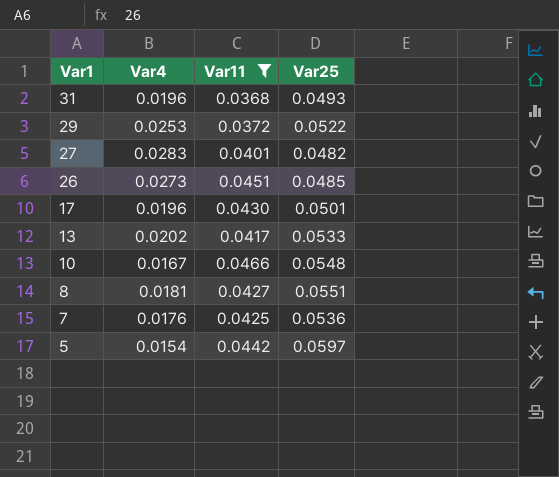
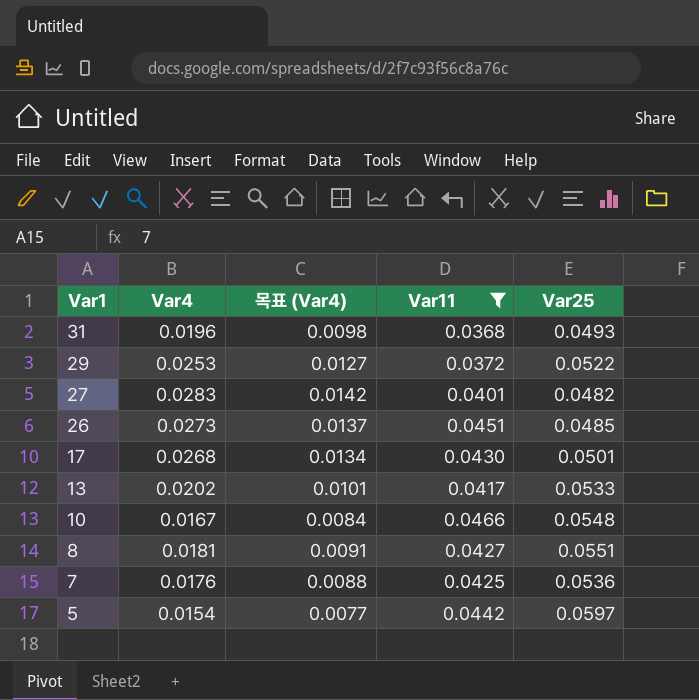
column 목표 (Var4) | formula: none -> [Var4] * 0.5
17 | Var4: 0.0196 -> 0.0268

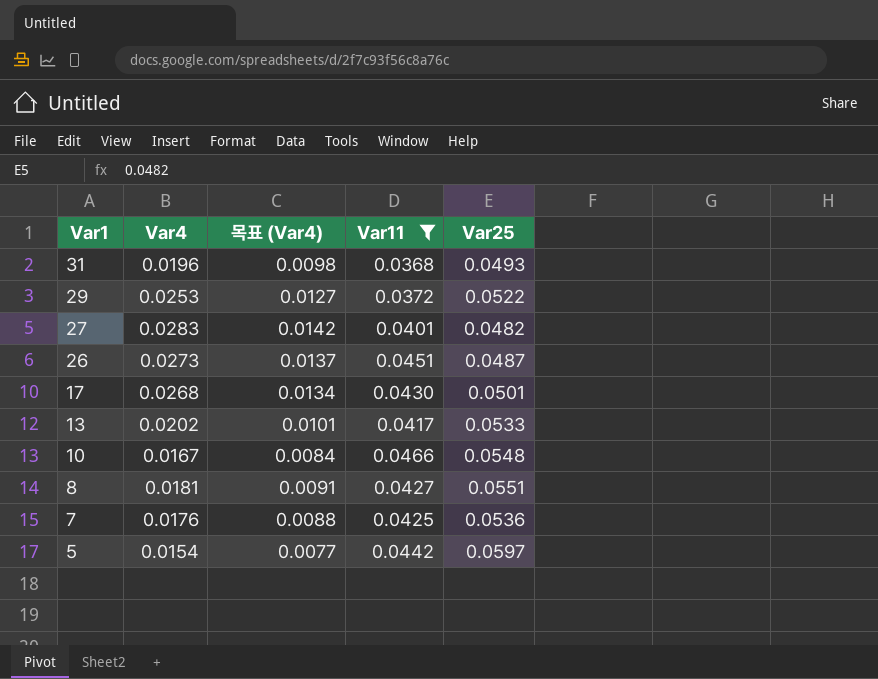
26 | Var25: 0.0485 -> 0.0487

